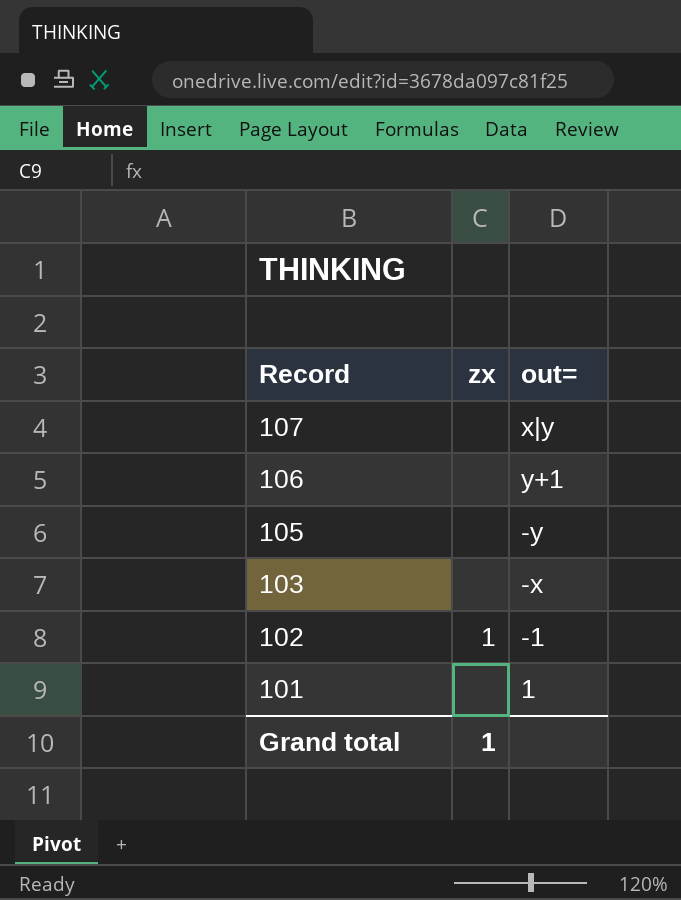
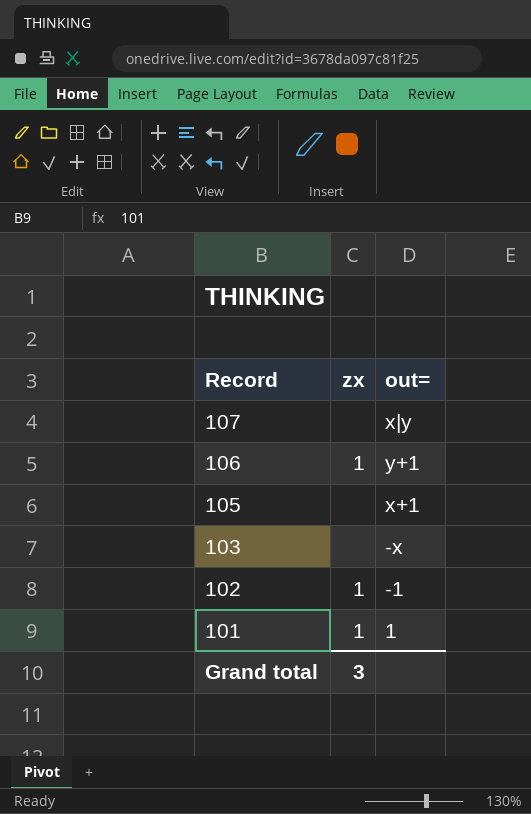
106 | zx: none -> 1
105 | out=: -y -> x+1
101 | zx: none -> 1
Grand total | zx: 1 -> 3

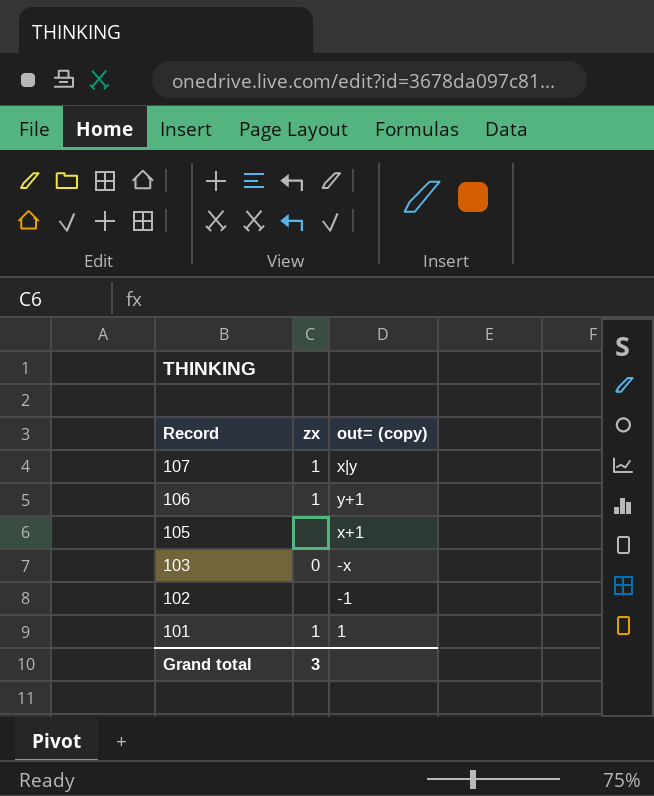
column name: out= -> out= (copy)
107 | zx: none -> 1
103 | zx: none -> 0
102 | zx: 1 -> none

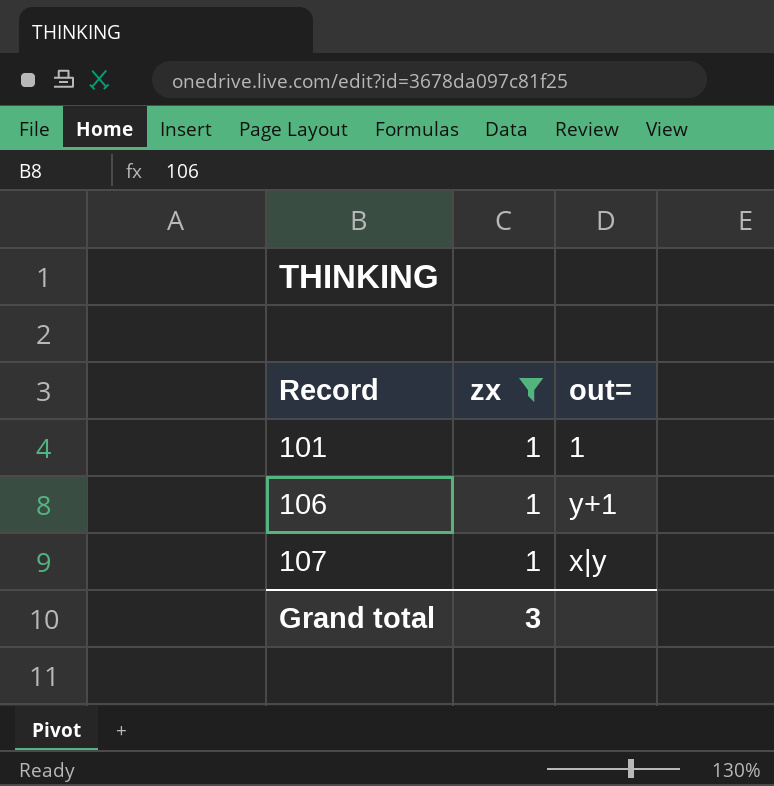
filter: none -> zx = 1
row order: Record descending -> Record ascending
column name: out= (copy) -> out=

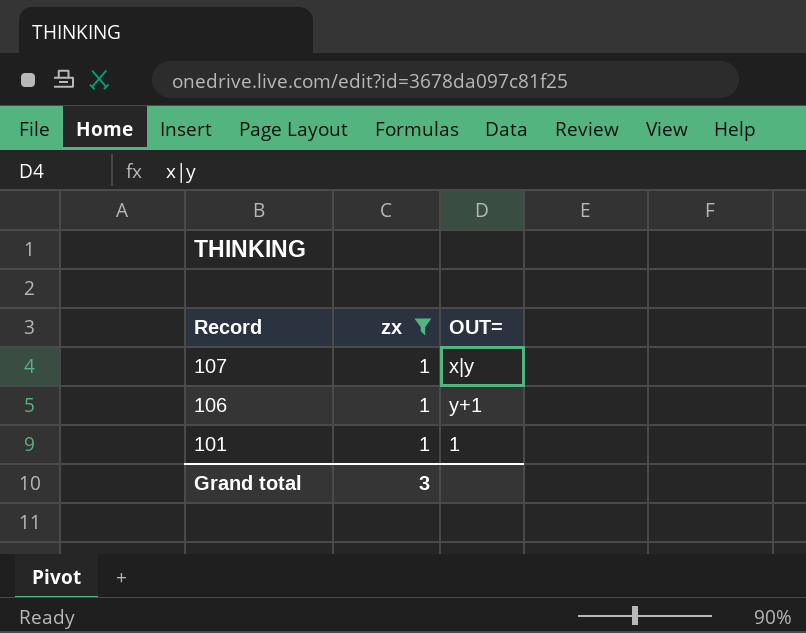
row order: Record ascending -> Record descending
column name: out= -> OUT=

